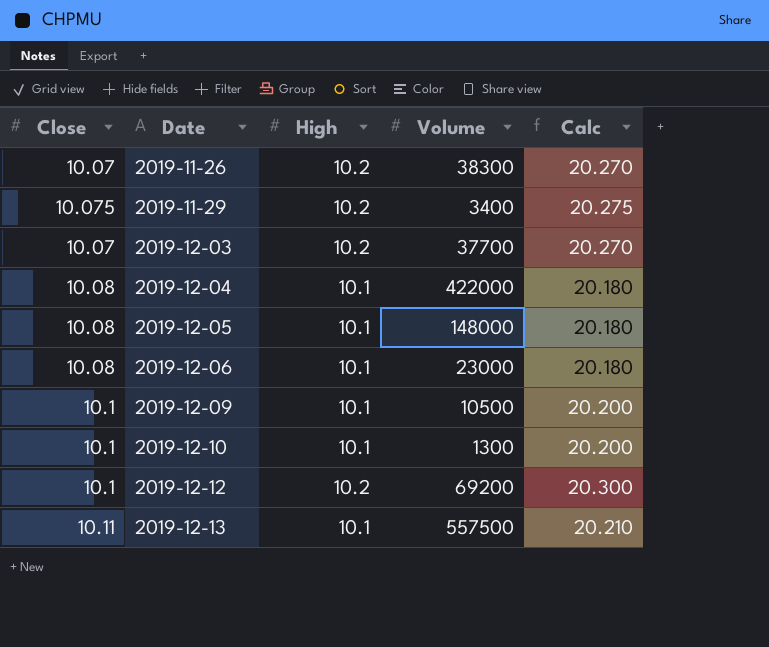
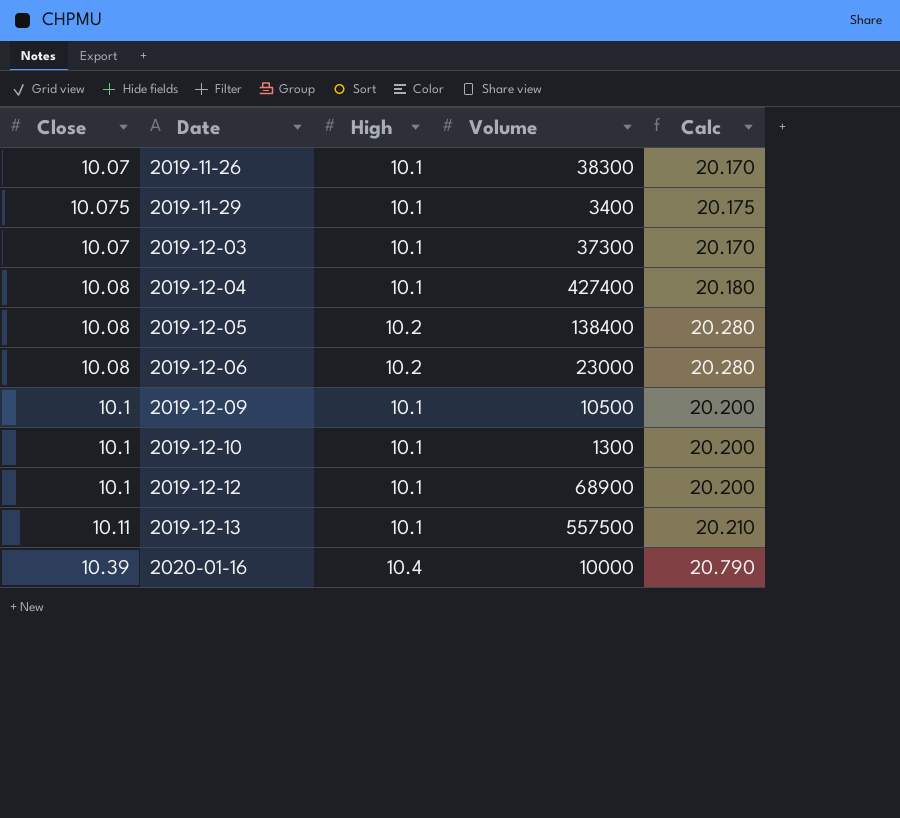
2019-11-26 | High: 10.2 -> 10.1
2019-11-26 | Calc: 20.270 -> 20.170
2019-11-29 | High: 10.2 -> 10.1
2019-11-29 | Calc: 20.275 -> 20.175
2019-12-03 | High: 10.2 -> 10.1
2019-12-03 | Volume: 37700 -> 37300
2019-12-03 | Calc: 20.270 -> 20.170
2019-12-04 | Volume: 422000 -> 427400
2019-12-05 | High: 10.1 -> 10.2
2019-12-05 | Volume: 148000 -> 138400
2019-12-05 | Calc: 20.180 -> 20.280
2019-12-06 | High: 10.1 -> 10.2
2019-12-06 | Calc: 20.180 -> 20.280
2019-12-12 | High: 10.2 -> 10.1
2019-12-12 | Volume: 69200 -> 68900
2019-12-12 | Calc: 20.300 -> 20.200
row 2020-01-16: none -> 10.39 | 10.4 | 10000 | 20.790

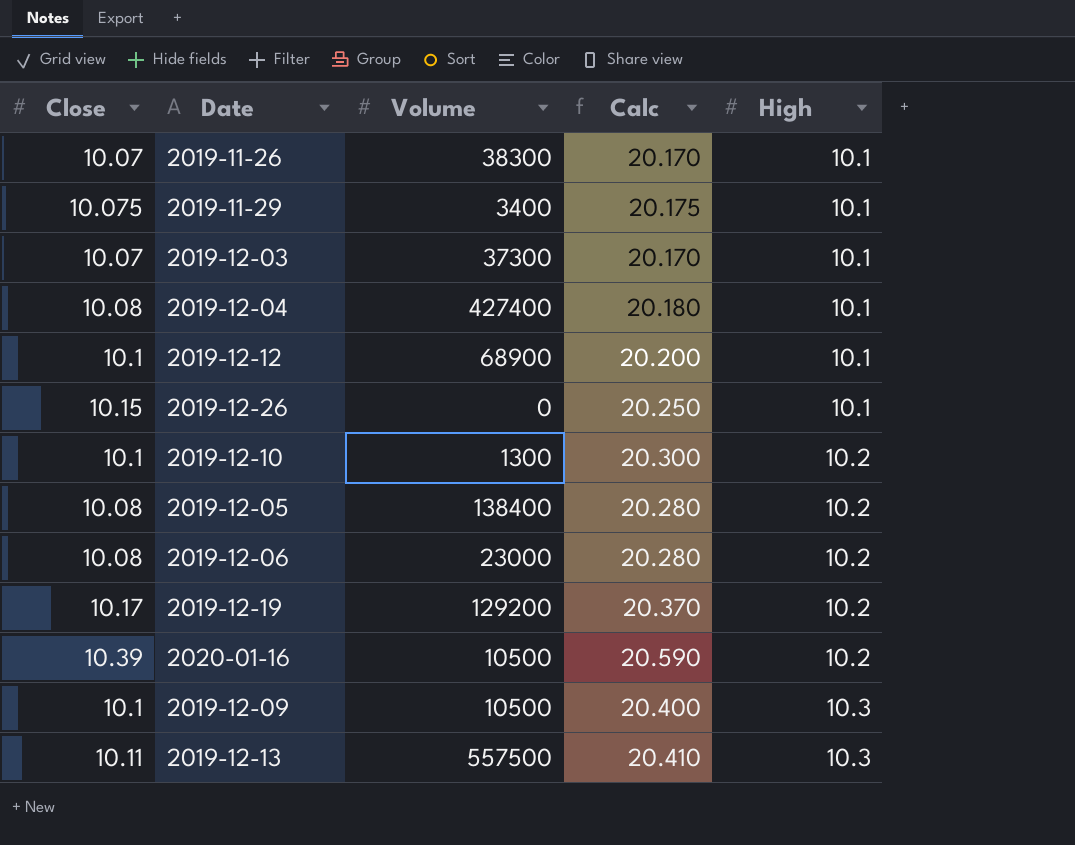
row order: Date ascending -> High ascending
column High | position: 3 -> 5
row 2019-12-26: none -> 10.15 | 0 | 20.250 | 10.1
2019-12-10 | Calc: 20.200 -> 20.300
2019-12-10 | High: 10.1 -> 10.2
row 2019-12-19: none -> 10.17 | 129200 | 20.370 | 10.2
2020-01-16 | Volume: 10000 -> 10500
2020-01-16 | Calc: 20.790 -> 20.590
2020-01-16 | High: 10.4 -> 10.2
2019-12-09 | Calc: 20.200 -> 20.400
2019-12-09 | High: 10.1 -> 10.3
2019-12-13 | Calc: 20.210 -> 20.410
2019-12-13 | High: 10.1 -> 10.3

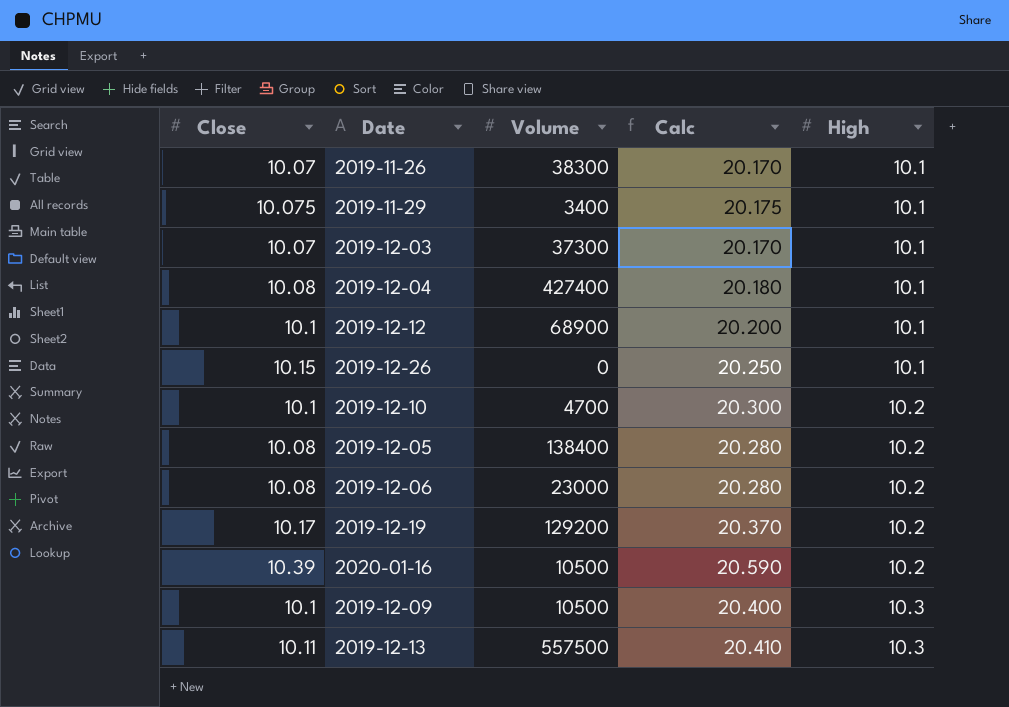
2019-12-10 | Volume: 1300 -> 4700

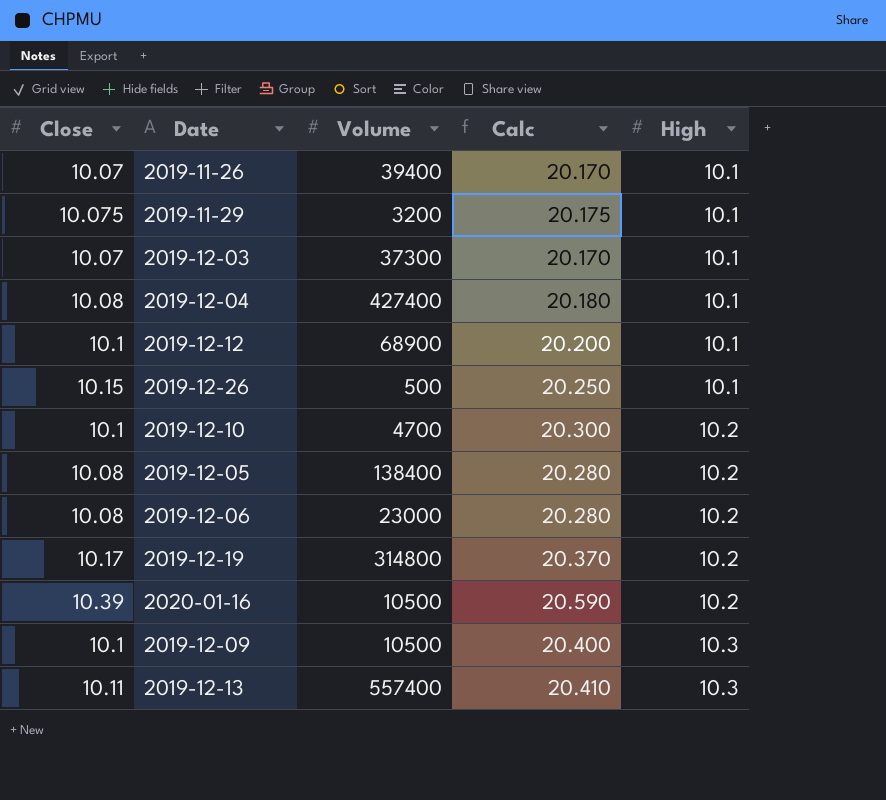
2019-11-26 | Volume: 38300 -> 39400
2019-11-29 | Volume: 3400 -> 3200
2019-12-26 | Volume: 0 -> 500
2019-12-19 | Volume: 129200 -> 314800
2019-12-13 | Volume: 557500 -> 557400

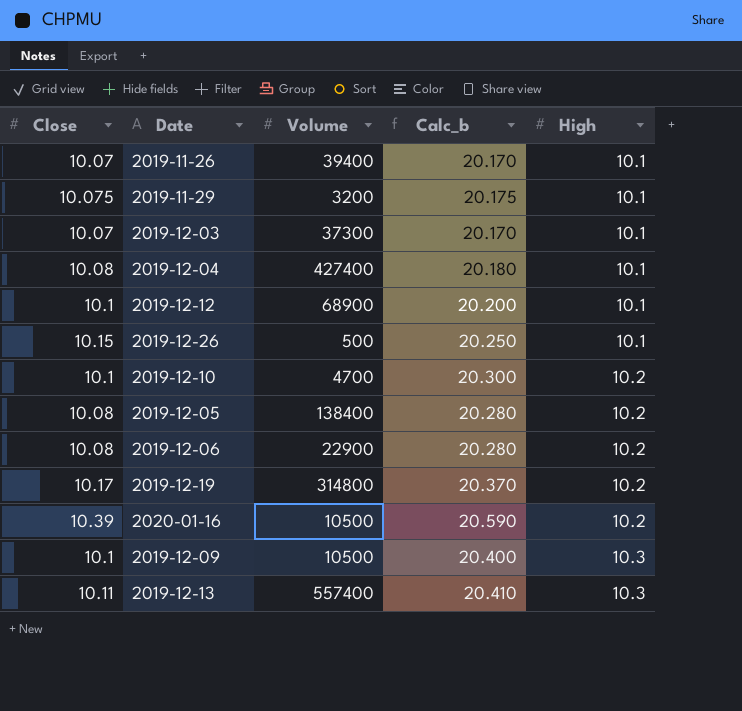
column name: Calc -> Calc_b
2019-12-06 | Volume: 23000 -> 22900

